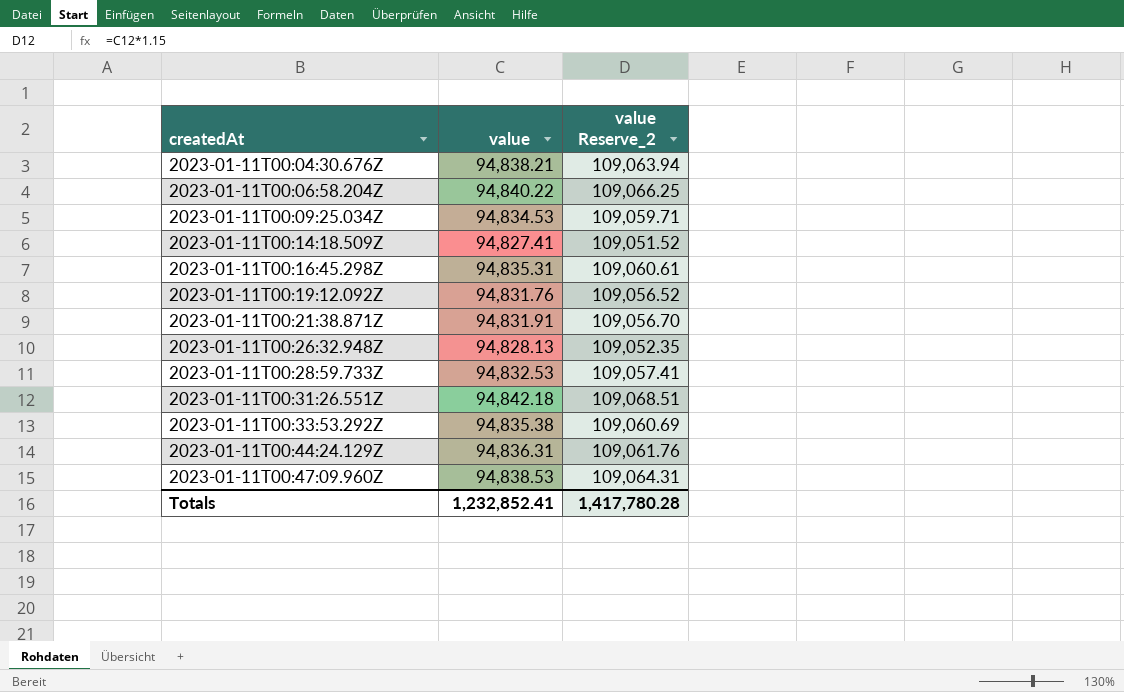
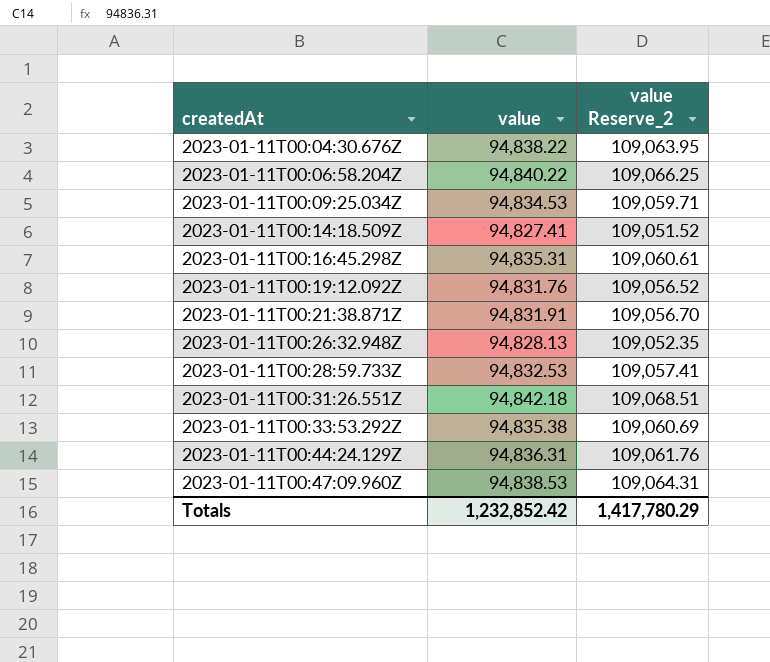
2023-01-11T00:04:30.676Z | value: 94,838.21 -> 94,838.22
2023-01-11T00:04:30.676Z | value Reserve_2: 109,063.94 -> 109,063.95
Totals | value: 1,232,852.41 -> 1,232,852.42
Totals | value Reserve_2: 1,417,780.28 -> 1,417,780.29

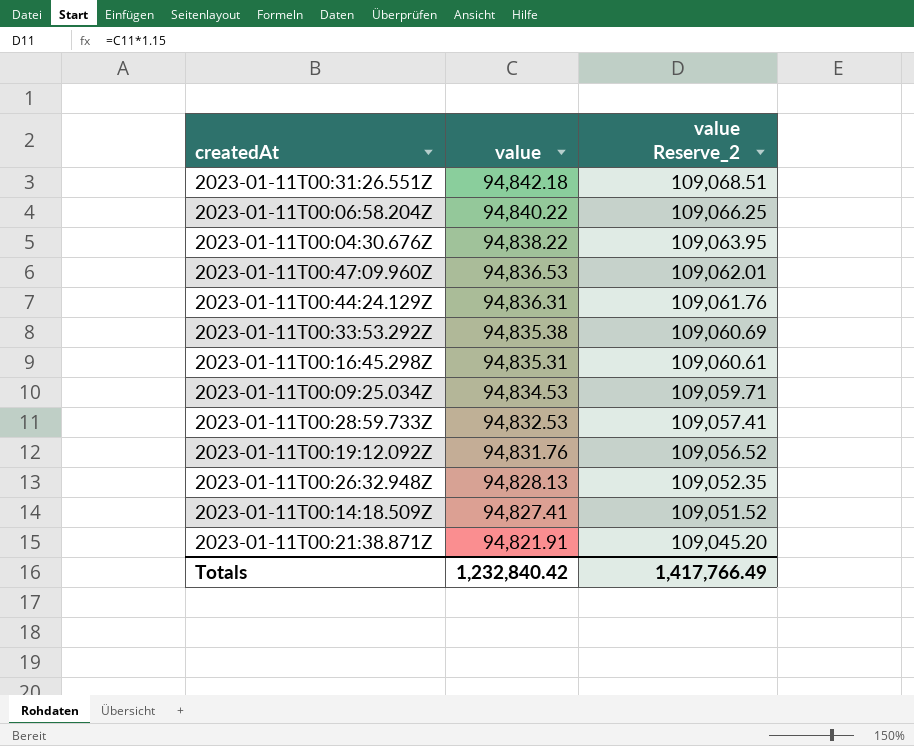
row order: createdAt ascending -> value descending
2023-01-11T00:47:09.960Z | value: 94,838.53 -> 94,836.53
2023-01-11T00:47:09.960Z | value Reserve_2: 109,064.31 -> 109,062.01
2023-01-11T00:21:38.871Z | value: 94,831.91 -> 94,821.91
2023-01-11T00:21:38.871Z | value Reserve_2: 109,056.70 -> 109,045.20
Totals | value: 1,232,852.42 -> 1,232,840.42
Totals | value Reserve_2: 1,417,780.29 -> 1,417,766.49

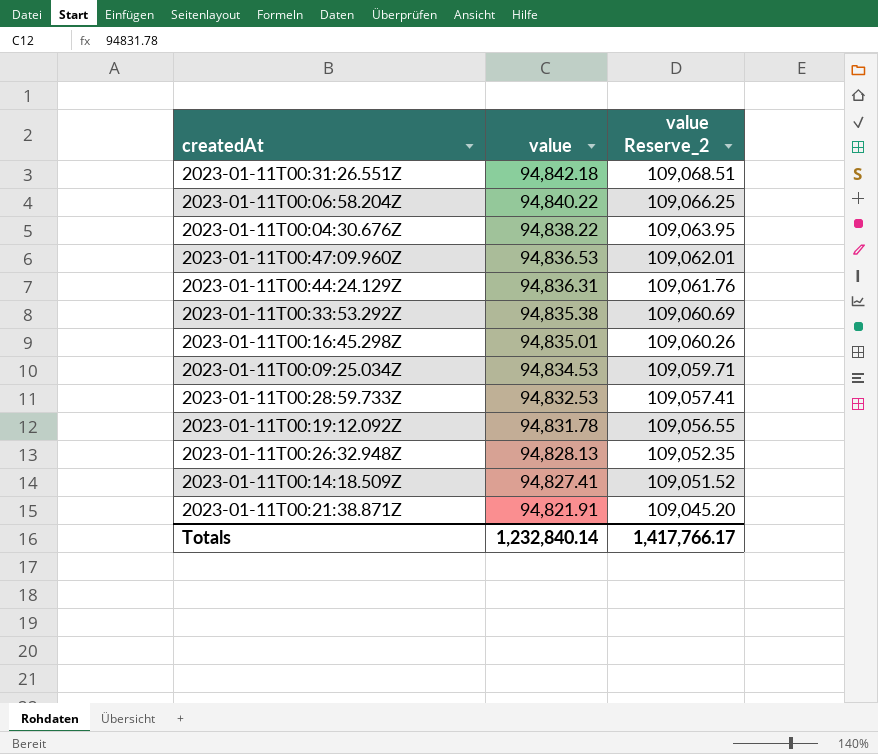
2023-01-11T00:16:45.298Z | value: 94,835.31 -> 94,835.01
2023-01-11T00:16:45.298Z | value Reserve_2: 109,060.61 -> 109,060.26
2023-01-11T00:19:12.092Z | value: 94,831.76 -> 94,831.78
2023-01-11T00:19:12.092Z | value Reserve_2: 109,056.52 -> 109,056.55
Totals | value: 1,232,840.42 -> 1,232,840.14
Totals | value Reserve_2: 1,417,766.49 -> 1,417,766.17

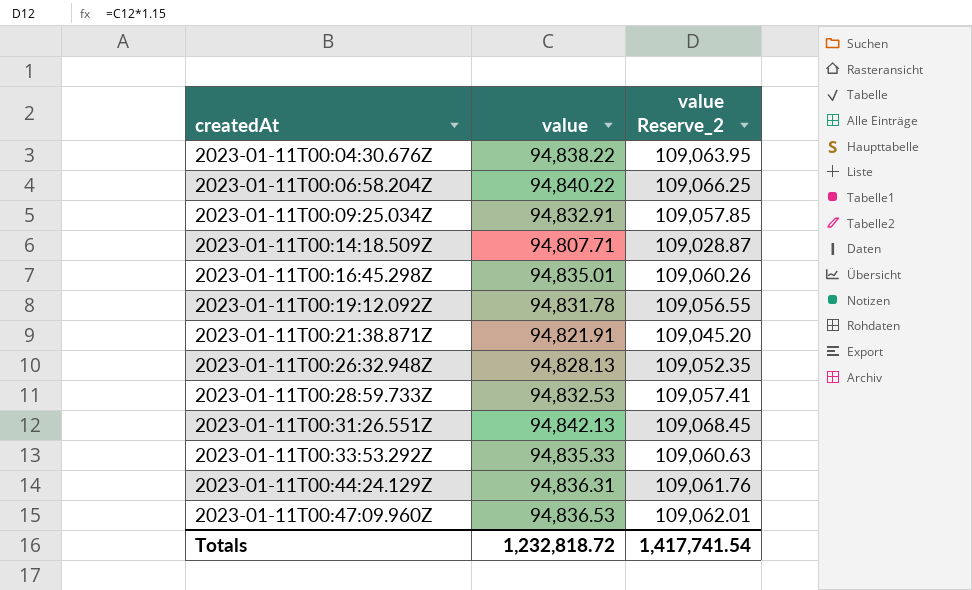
row order: value descending -> createdAt ascending
2023-01-11T00:09:25.034Z | value: 94,834.53 -> 94,832.91
2023-01-11T00:09:25.034Z | value Reserve_2: 109,059.71 -> 109,057.85
2023-01-11T00:14:18.509Z | value: 94,827.41 -> 94,807.71
2023-01-11T00:14:18.509Z | value Reserve_2: 109,051.52 -> 109,028.87
2023-01-11T00:31:26.551Z | value: 94,842.18 -> 94,842.13
2023-01-11T00:31:26.551Z | value Reserve_2: 109,068.51 -> 109,068.45
2023-01-11T00:33:53.292Z | value: 94,835.38 -> 94,835.33
2023-01-11T00:33:53.292Z | value Reserve_2: 109,060.69 -> 109,060.63
Totals | value: 1,232,840.14 -> 1,232,818.72
Totals | value Reserve_2: 1,417,766.17 -> 1,417,741.54

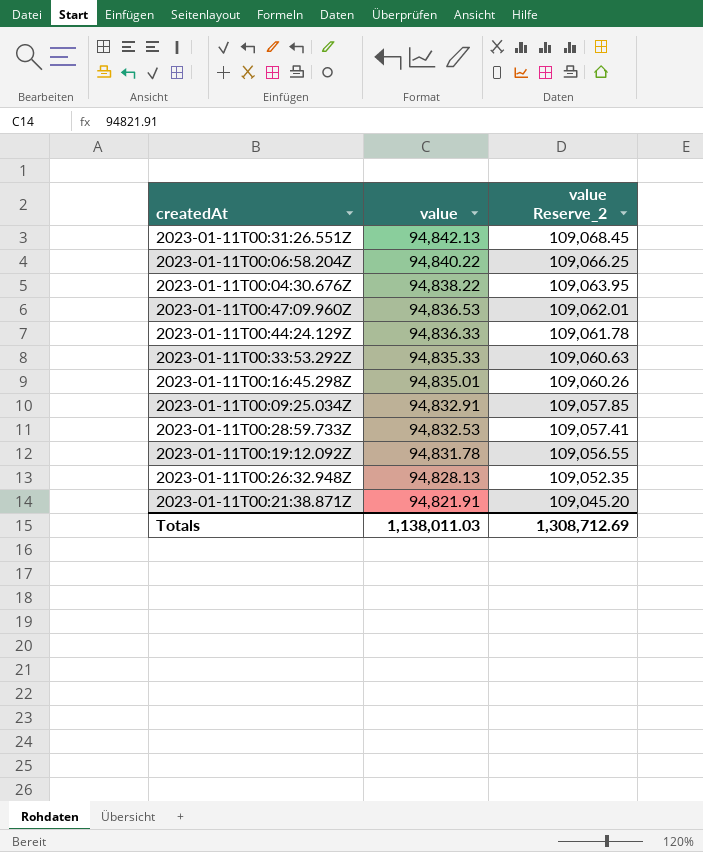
row order: createdAt ascending -> value descending
row 2023-01-11T00:14:18.509Z: 94,807.71 | 109,028.87 -> none
2023-01-11T00:44:24.129Z | value: 94,836.31 -> 94,836.33
2023-01-11T00:44:24.129Z | value Reserve_2: 109,061.76 -> 109,061.78
Totals | value: 1,232,818.72 -> 1,138,011.03
Totals | value Reserve_2: 1,417,741.54 -> 1,308,712.69

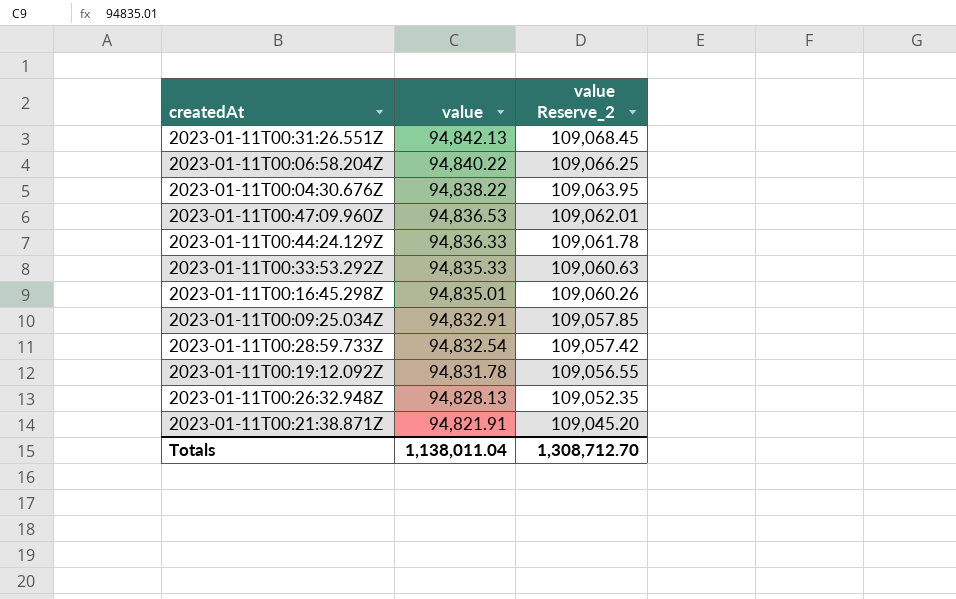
2023-01-11T00:28:59.733Z | value: 94,832.53 -> 94,832.54
2023-01-11T00:28:59.733Z | value Reserve_2: 109,057.41 -> 109,057.42
Totals | value: 1,138,011.03 -> 1,138,011.04
Totals | value Reserve_2: 1,308,712.69 -> 1,308,712.70

